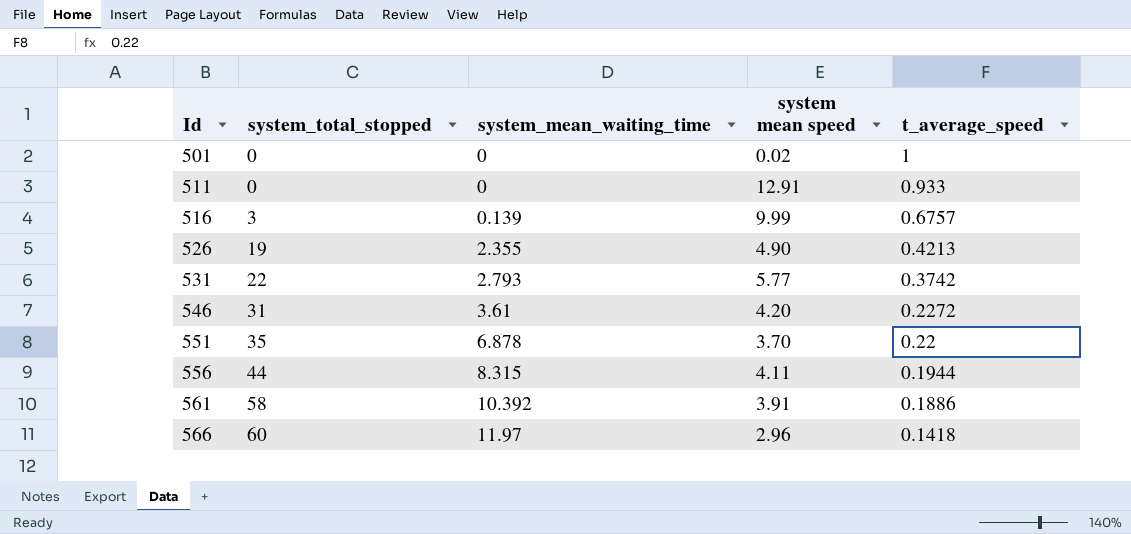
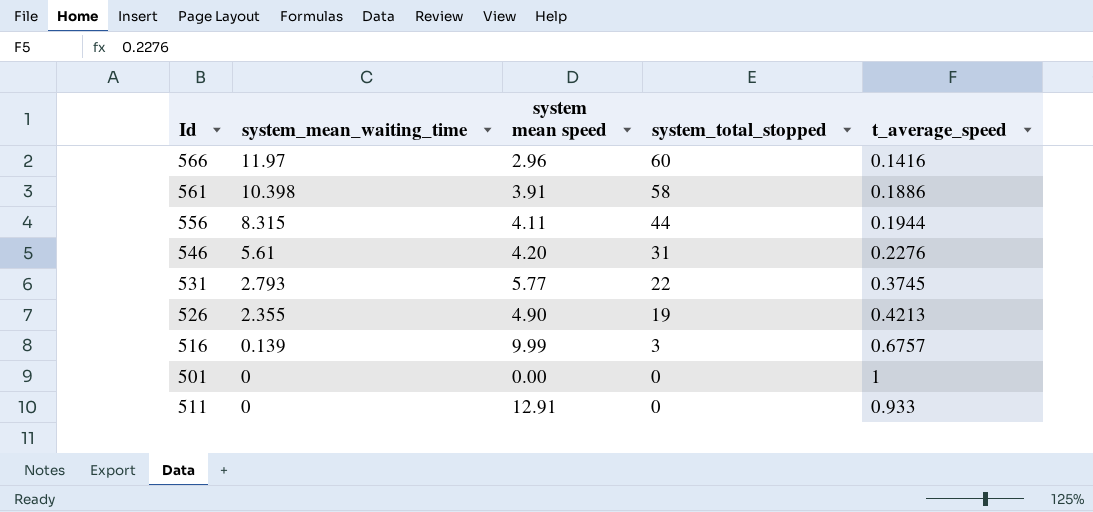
row order: Id ascending -> system_mean_waiting_time descending
column system_total_stopped | position: 2 -> 4
row 551: 35 | 6.878 | 3.70 | 0.22 -> none
566 | t_average_speed: 0.1418 -> 0.1416
561 | system_mean_waiting_time: 10.392 -> 10.398
546 | system_mean_waiting_time: 3.61 -> 5.61
546 | t_average_speed: 0.2272 -> 0.2276
531 | t_average_speed: 0.3742 -> 0.3745
501 | system mean speed: 0.02 -> 0.00

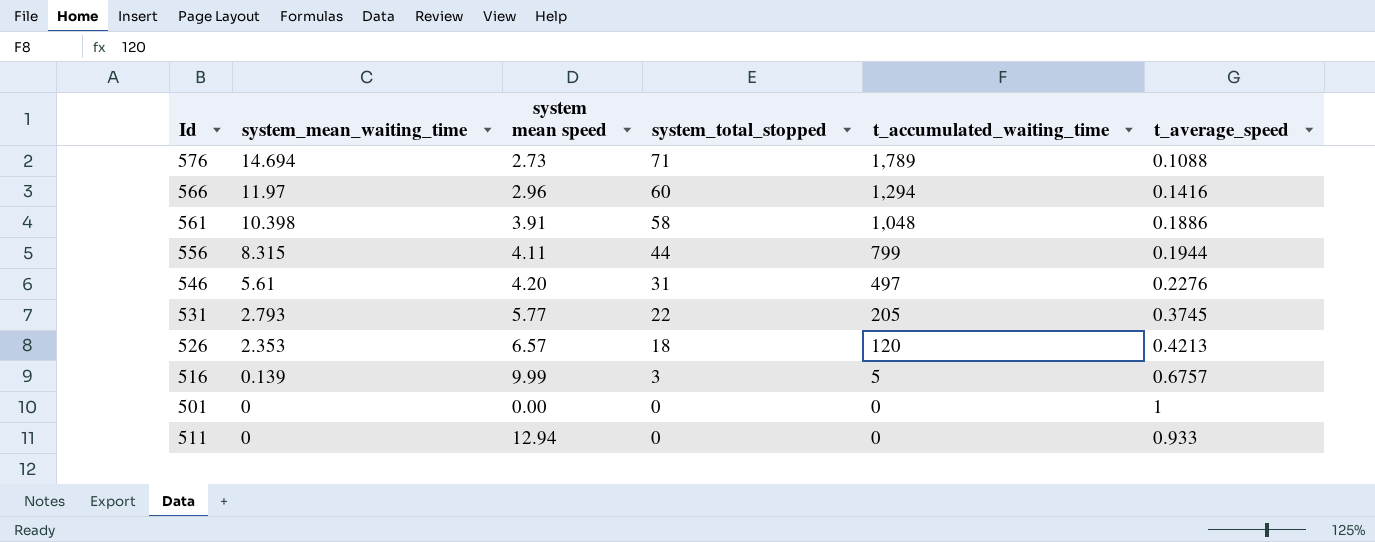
column t_accumulated_waiting_time | position: none -> 5
row 576: none -> 14.694 | 2.73 | 71 | 1,789 | 0.1088
526 | system_mean_waiting_time: 2.355 -> 2.353
526 | system mean speed: 4.90 -> 6.57
526 | system_total_stopped: 19 -> 18
511 | system mean speed: 12.91 -> 12.94

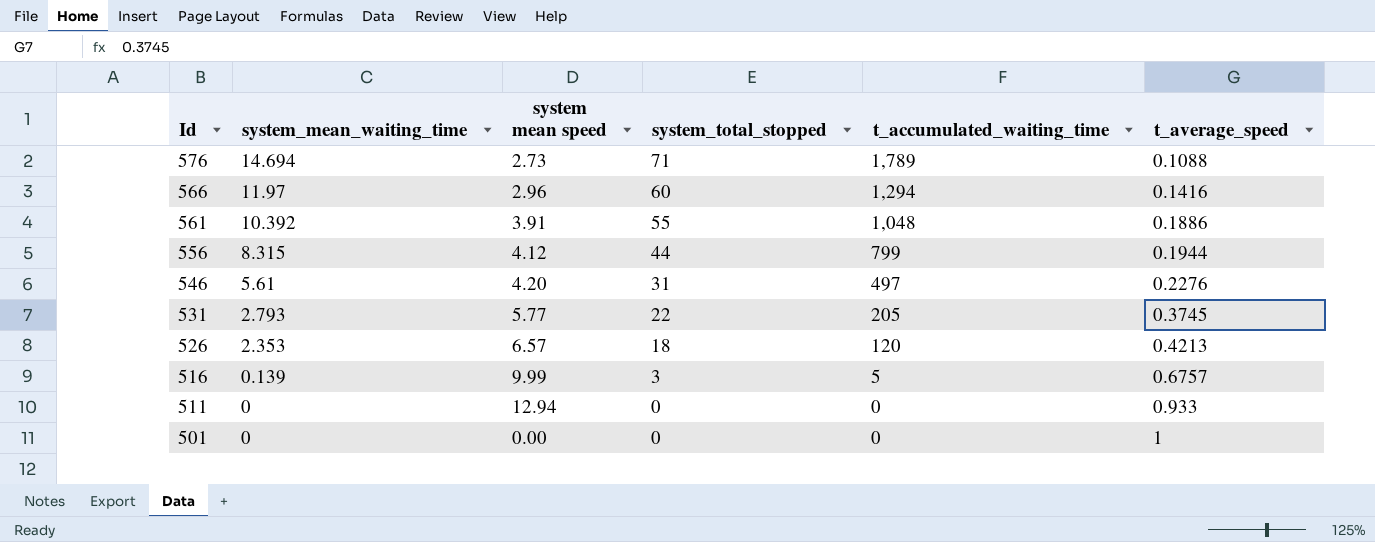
row order: system_mean_waiting_time descending -> Id descending
561 | system_mean_waiting_time: 10.398 -> 10.392
561 | system_total_stopped: 58 -> 55
556 | system mean speed: 4.11 -> 4.12

